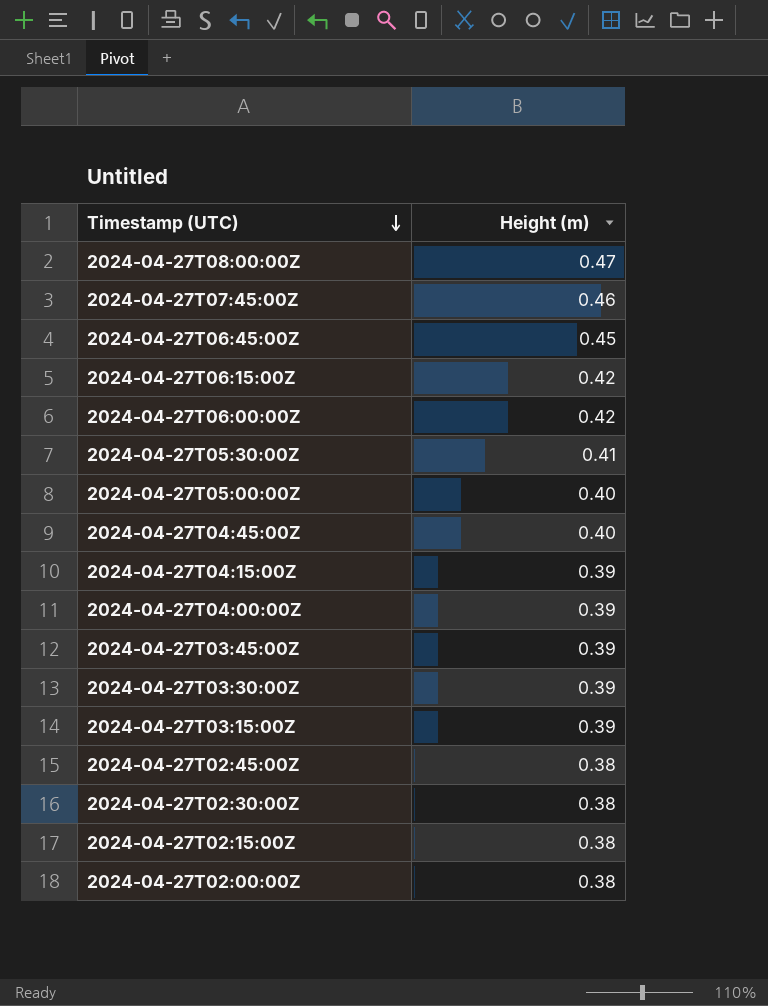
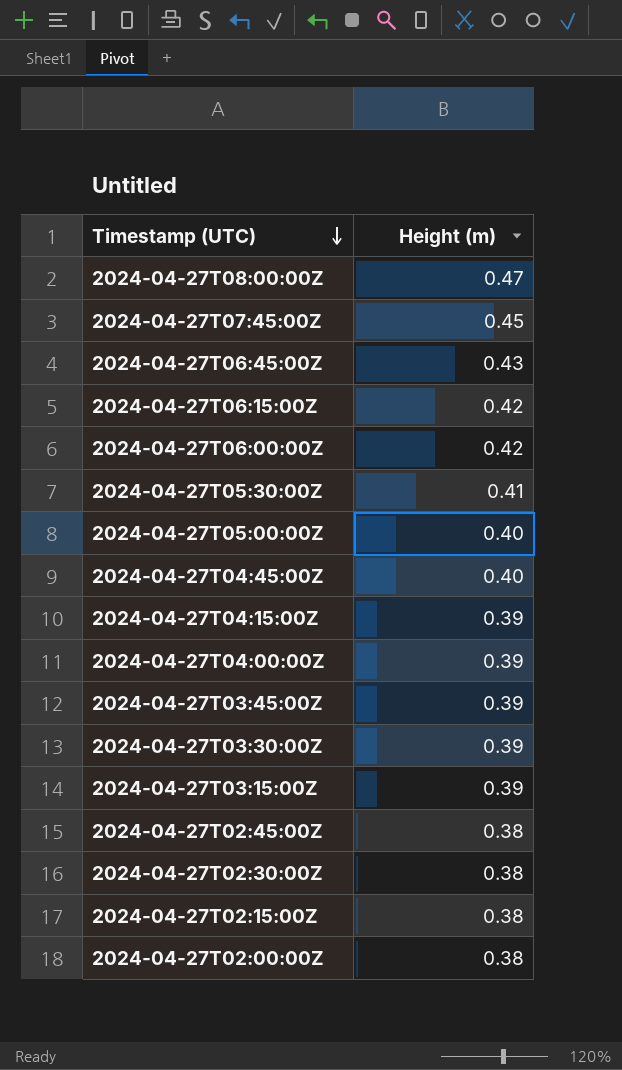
2024-04-27T07:45:00Z | Height (m): 0.46 -> 0.45
2024-04-27T06:45:00Z | Height (m): 0.45 -> 0.43

